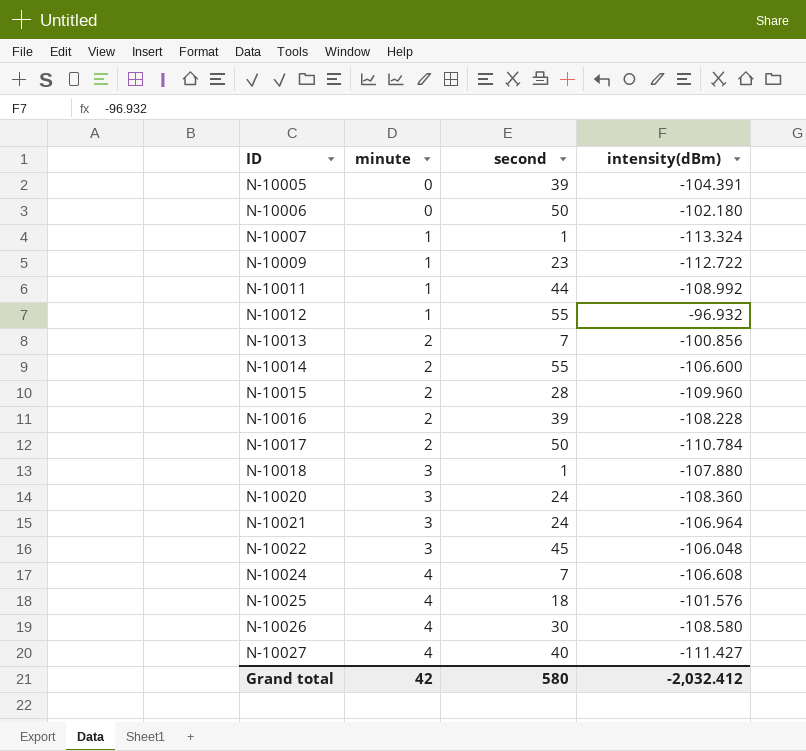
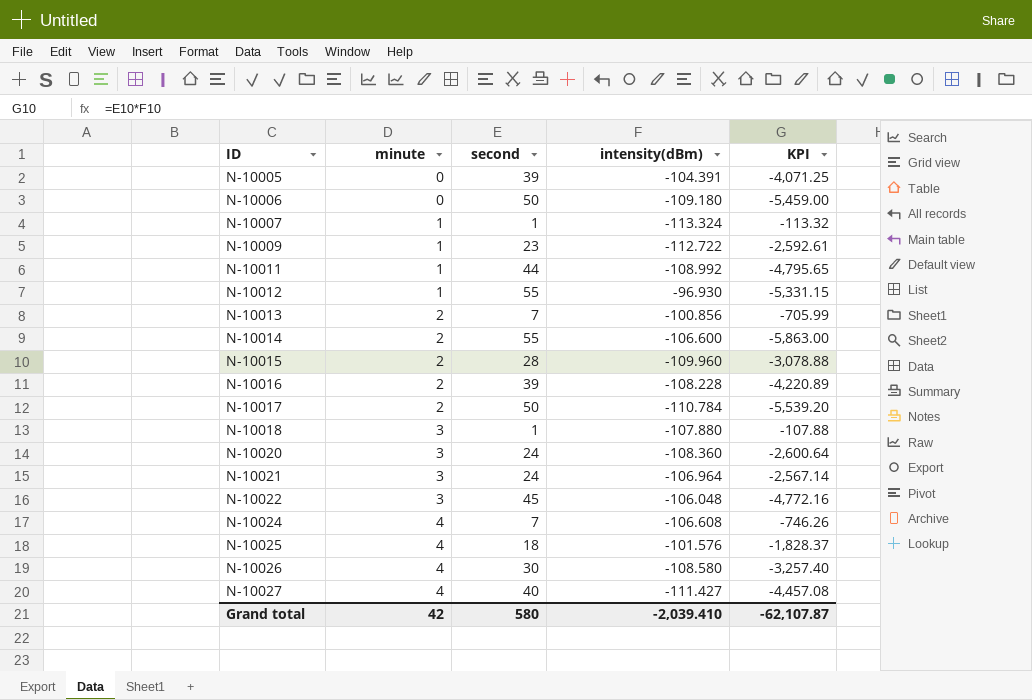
column KPI | formula: none -> [second] * [intensity(dBm)]
N-10006 | intensity(dBm): -102.180 -> -109.180
N-10012 | intensity(dBm): -96.932 -> -96.930
Grand total | intensity(dBm): -2,032.412 -> -2,039.410

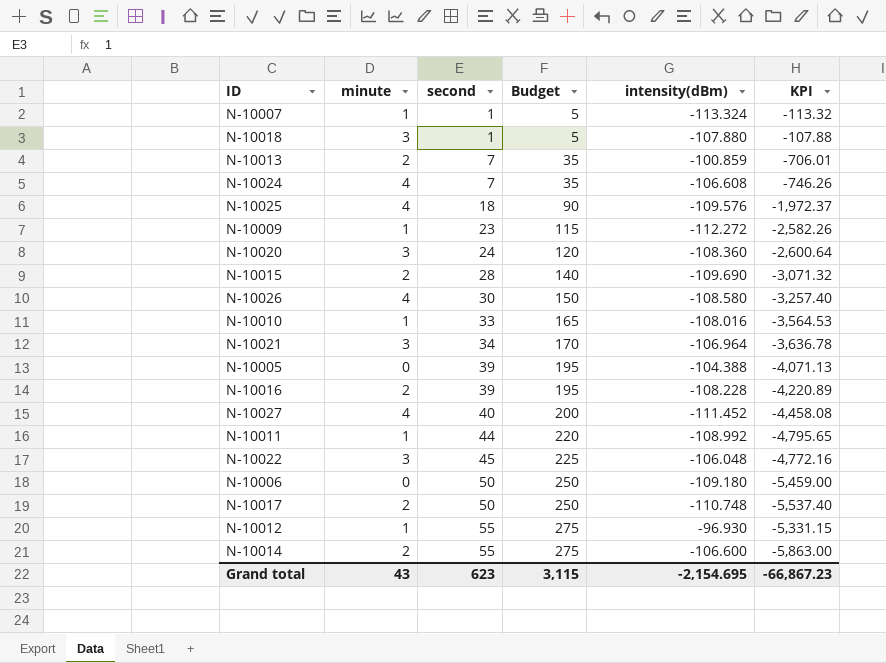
row order: ID ascending -> second ascending
column Budget | formula: none -> [second] * 5
N-10013 | intensity(dBm): -100.856 -> -100.859
N-10013 | KPI: -705.99 -> -706.01
N-10025 | intensity(dBm): -101.576 -> -109.576
N-10025 | KPI: -1,828.37 -> -1,972.37
N-10009 | intensity(dBm): -112.722 -> -112.272
N-10009 | KPI: -2,592.61 -> -2,582.26
N-10015 | intensity(dBm): -109.960 -> -109.690
N-10015 | KPI: -3,078.88 -> -3,071.32
row N-10010: none -> 1 | 33 | 165 | -108.016 | -3,564.53
N-10021 | second: 24 -> 34
N-10021 | KPI: -2,567.14 -> -3,636.78
N-10005 | intensity(dBm): -104.391 -> -104.388
N-10005 | KPI: -4,071.25 -> -4,071.13
N-10027 | intensity(dBm): -111.427 -> -111.452
N-10027 | KPI: -4,457.08 -> -4,458.08
N-10017 | intensity(dBm): -110.784 -> -110.748
N-10017 | KPI: -5,539.20 -> -5,537.40
Grand total | minute: 42 -> 43
Grand total | second: 580 -> 623
Grand total | intensity(dBm): -2,039.410 -> -2,154.695
Grand total | KPI: -62,107.87 -> -66,867.23

